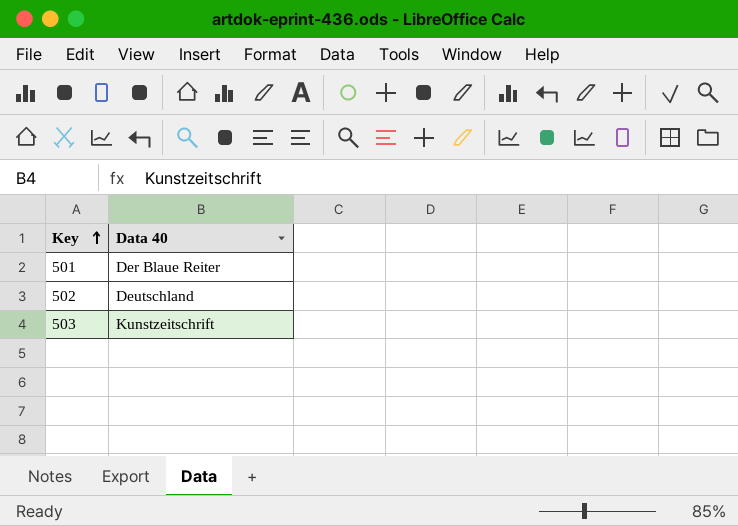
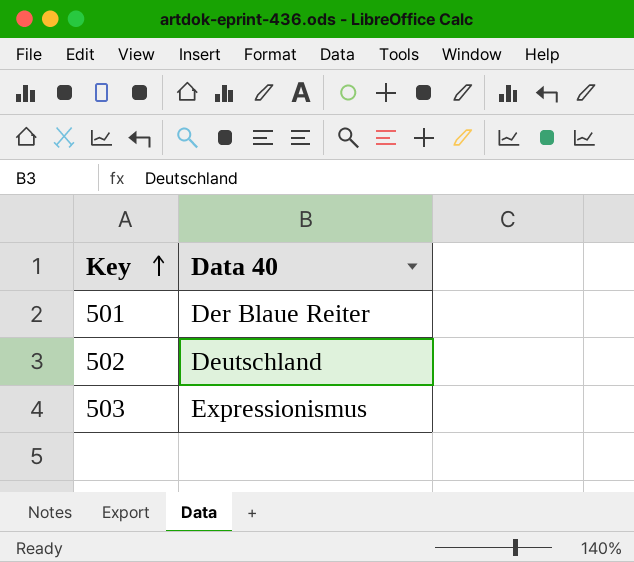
503 | Data 40: Kunstzeitschrift -> Expressionismus

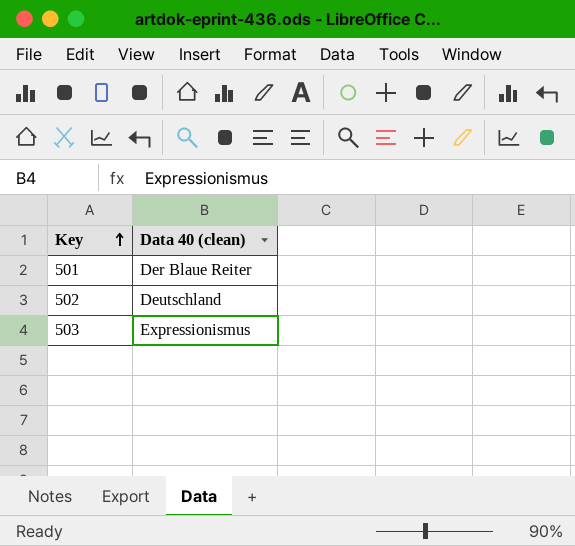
column name: Data 40 -> Data 40 (clean)

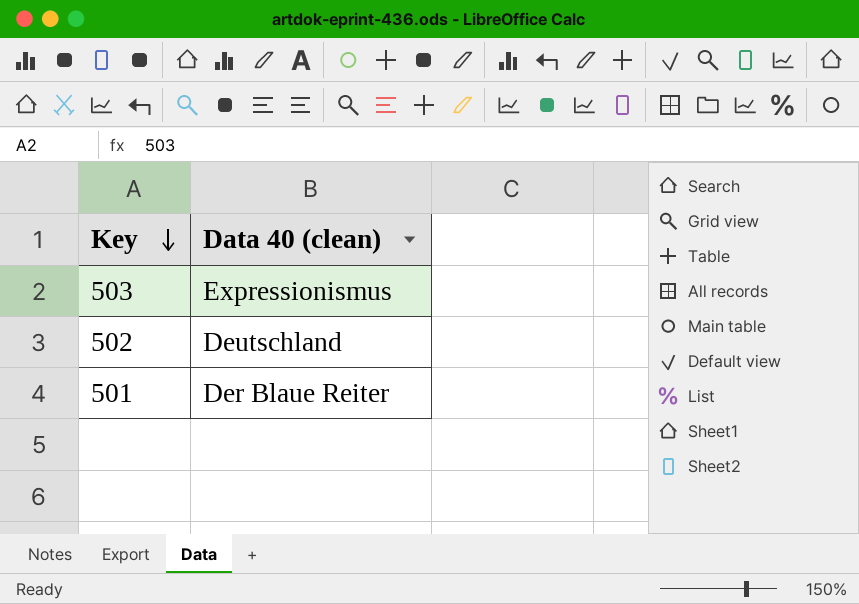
row order: Key ascending -> Key descending

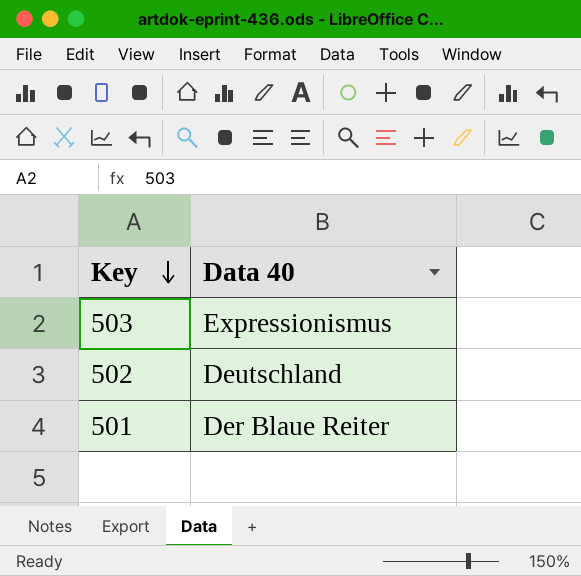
column name: Data 40 (clean) -> Data 40

